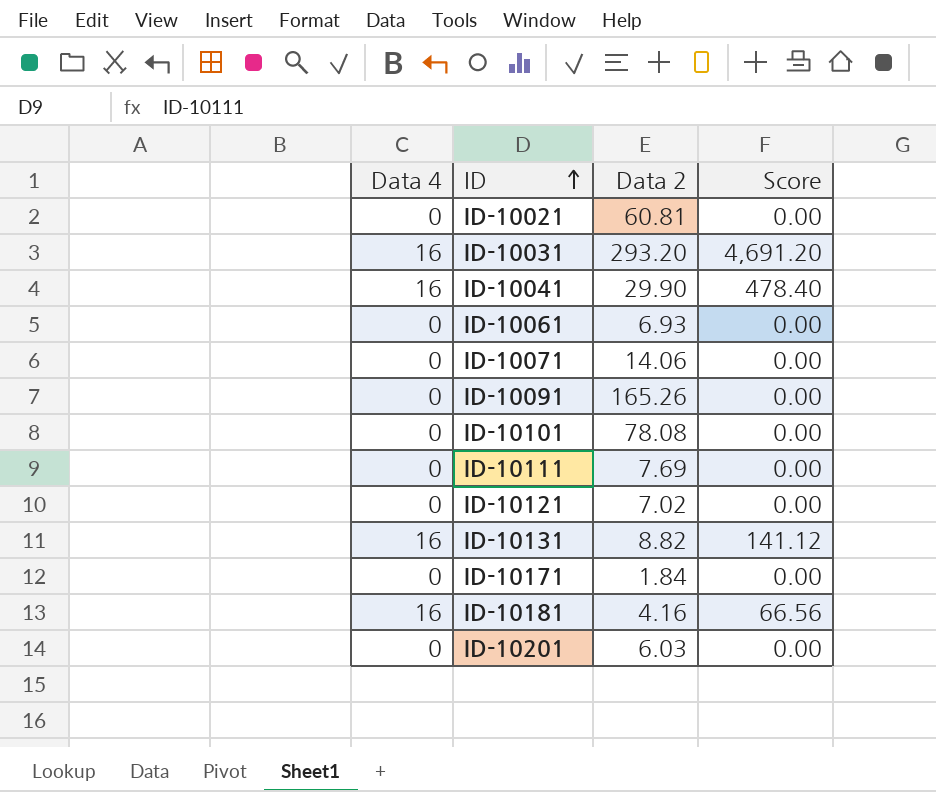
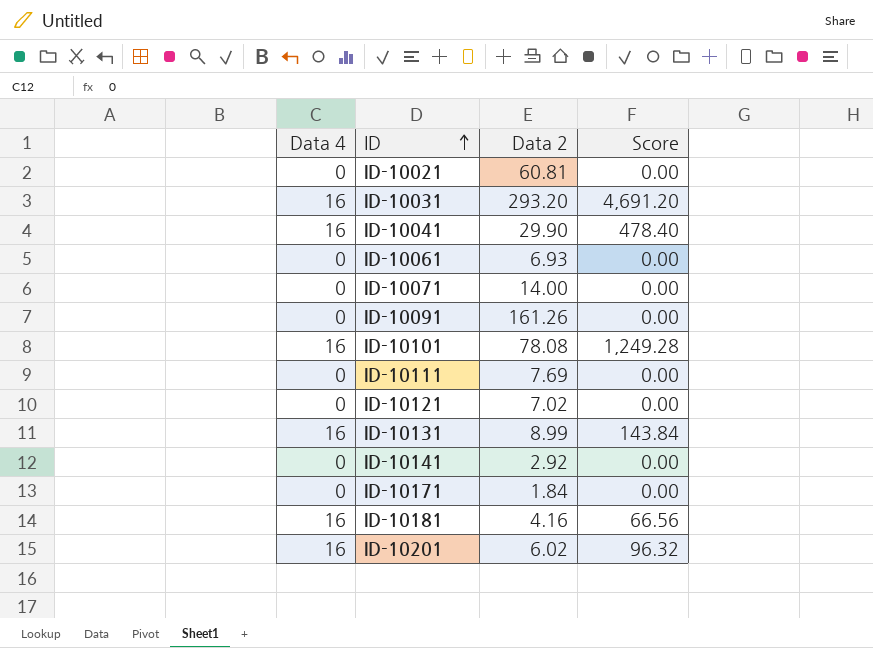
ID-10071 | Data 2: 14.06 -> 14.00
ID-10091 | Data 2: 165.26 -> 161.26
ID-10101 | Data 4: 0 -> 16
ID-10101 | Score: 0.00 -> 1,249.28
ID-10131 | Data 2: 8.82 -> 8.99
ID-10131 | Score: 141.12 -> 143.84
row ID-10141: none -> 0 | 2.92 | 0.00
ID-10201 | Data 4: 0 -> 16
ID-10201 | Data 2: 6.03 -> 6.02
ID-10201 | Score: 0.00 -> 96.32

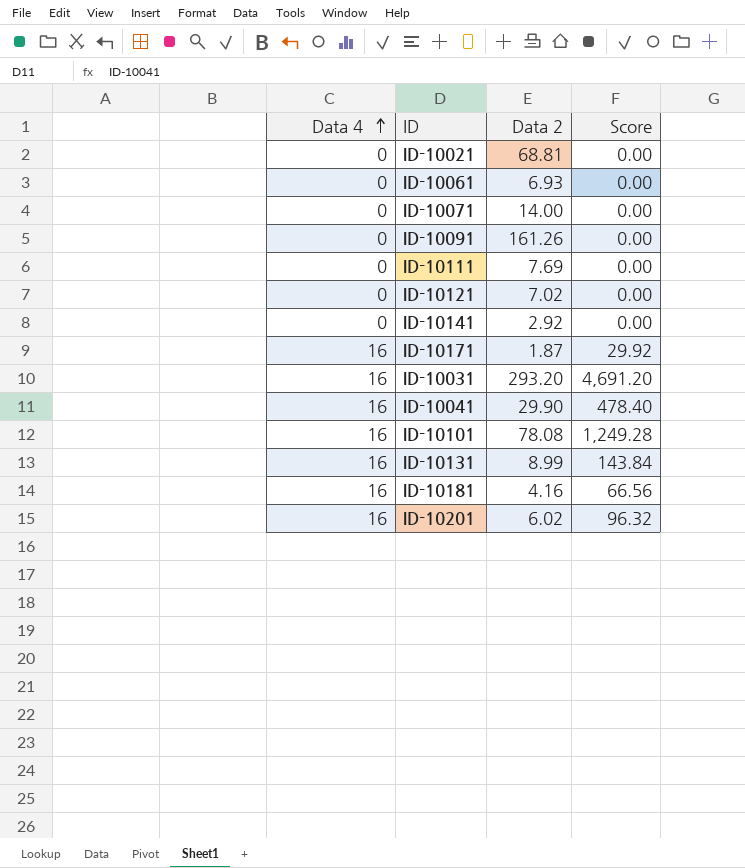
row order: ID ascending -> Data 4 ascending
ID-10021 | Data 2: 60.81 -> 68.81
ID-10171 | Data 4: 0 -> 16
ID-10171 | Data 2: 1.84 -> 1.87
ID-10171 | Score: 0.00 -> 29.92

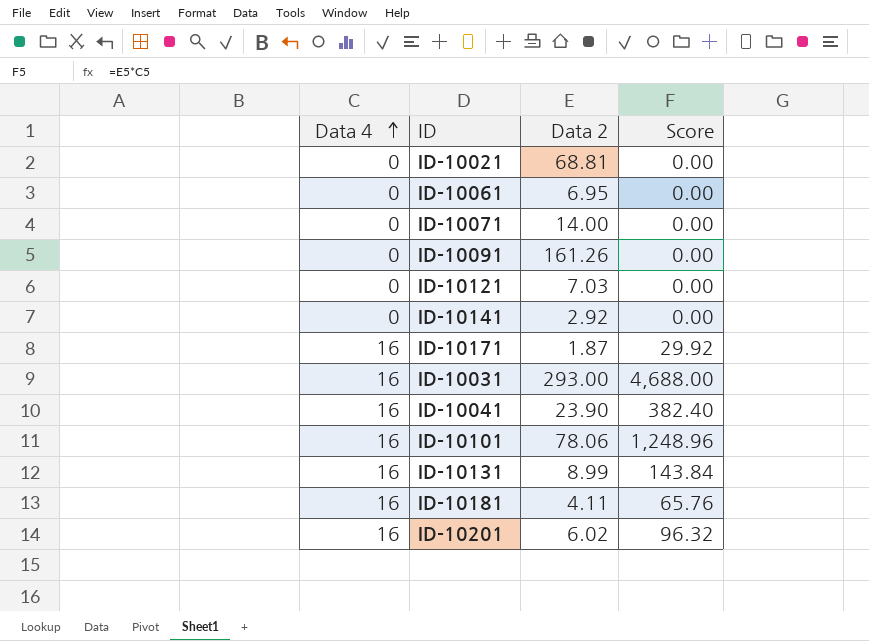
row ID-10111: 0 | 7.69 | 0.00 -> none
ID-10061 | Data 2: 6.93 -> 6.95
ID-10121 | Data 2: 7.02 -> 7.03
ID-10031 | Data 2: 293.20 -> 293.00
ID-10031 | Score: 4,691.20 -> 4,688.00
ID-10041 | Data 2: 29.90 -> 23.90
ID-10041 | Score: 478.40 -> 382.40
ID-10101 | Data 2: 78.08 -> 78.06
ID-10101 | Score: 1,249.28 -> 1,248.96
ID-10181 | Data 2: 4.16 -> 4.11
ID-10181 | Score: 66.56 -> 65.76

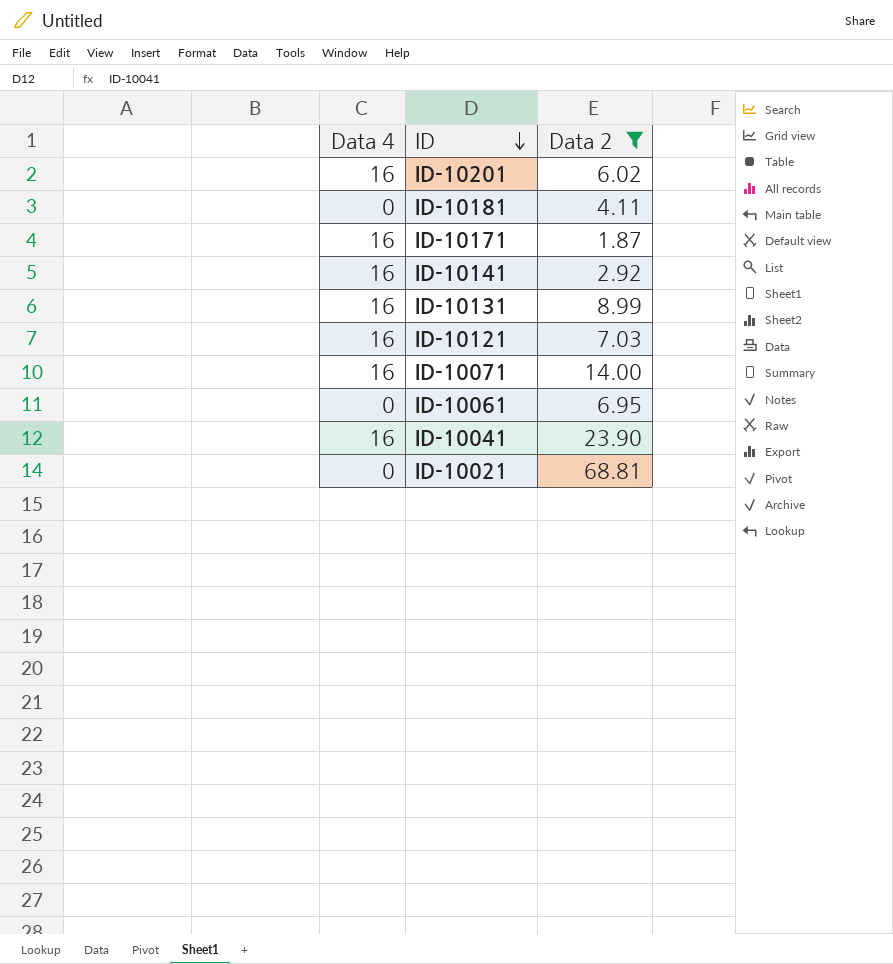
filter: none -> Data 2 <= 68.81
row order: Data 4 ascending -> ID descending
column Score | formula: [Data 4] * [Data 2] -> none
ID-10181 | Data 4: 16 -> 0
ID-10141 | Data 4: 0 -> 16
ID-10121 | Data 4: 0 -> 16
ID-10071 | Data 4: 0 -> 16

